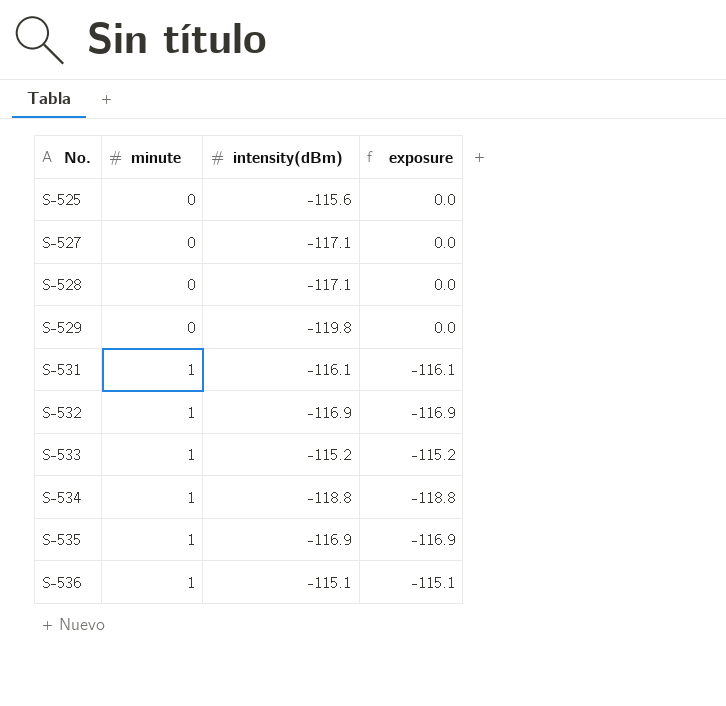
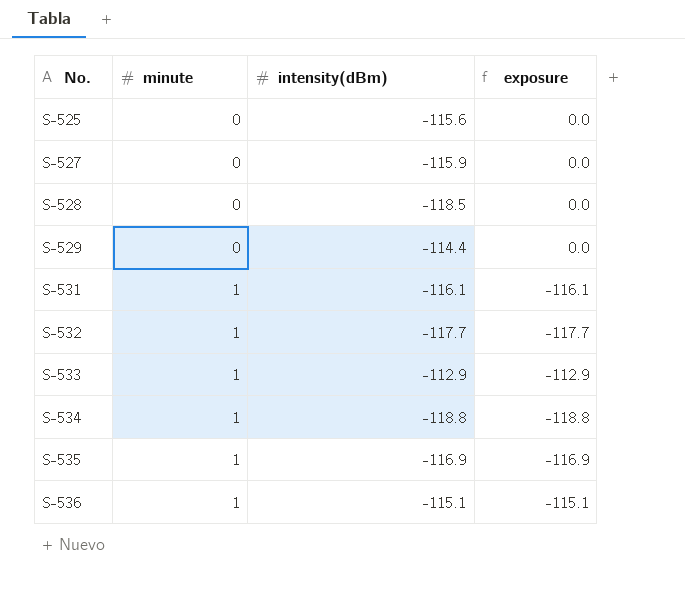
S-527 | intensity(dBm): -117.1 -> -115.9
S-528 | intensity(dBm): -117.1 -> -118.5
S-529 | intensity(dBm): -119.8 -> -114.4
S-532 | intensity(dBm): -116.9 -> -117.7
S-532 | exposure: -116.9 -> -117.7
S-533 | intensity(dBm): -115.2 -> -112.9
S-533 | exposure: -115.2 -> -112.9

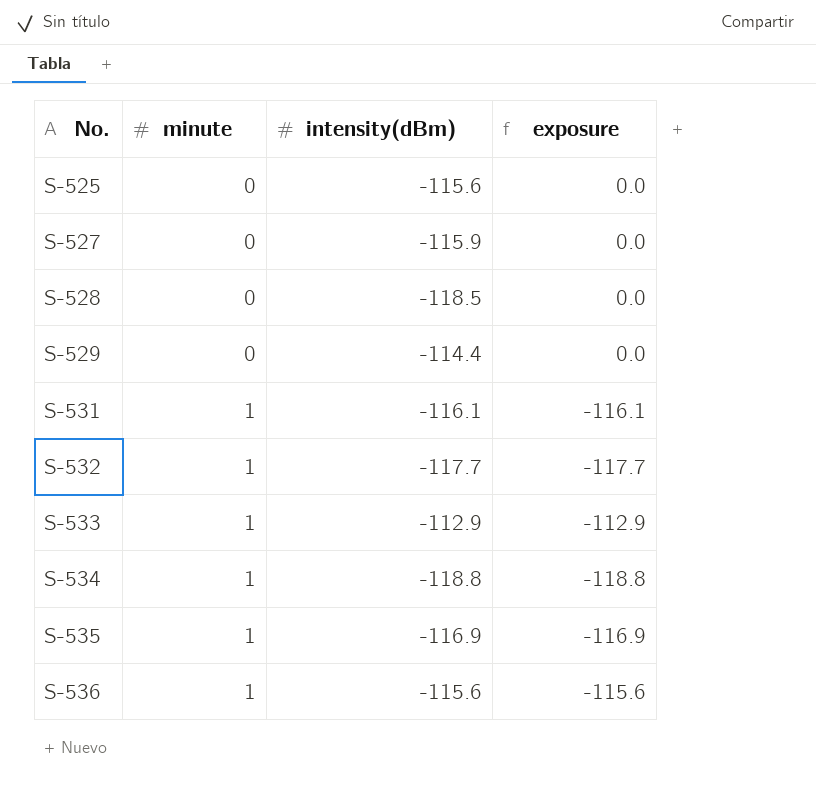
S-536 | intensity(dBm): -115.1 -> -115.6
S-536 | exposure: -115.1 -> -115.6

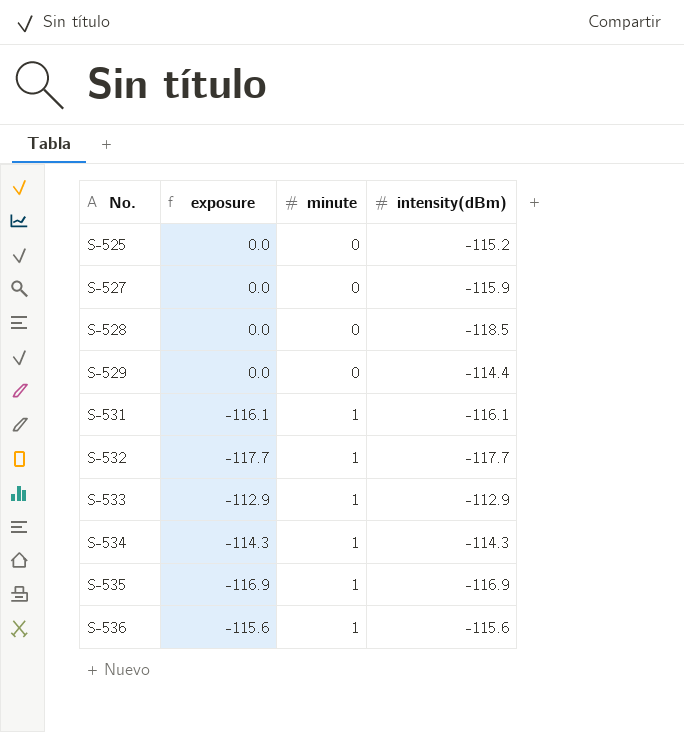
column exposure | position: 4 -> 2
S-525 | intensity(dBm): -115.6 -> -115.2
S-534 | exposure: -118.8 -> -114.3
S-534 | intensity(dBm): -118.8 -> -114.3

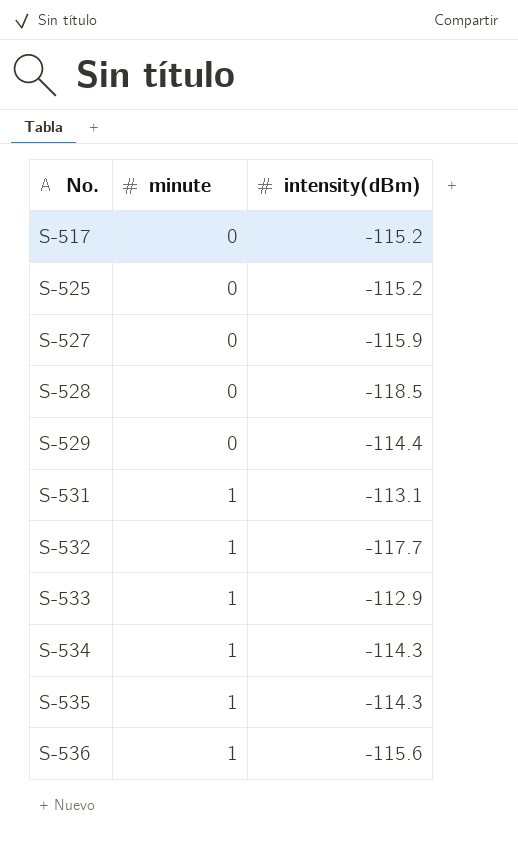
column exposure | formula: [minute] * [intensity(dBm)] -> none
row S-517: none -> 0 | -115.2
S-531 | intensity(dBm): -116.1 -> -113.1
S-535 | intensity(dBm): -116.9 -> -114.3

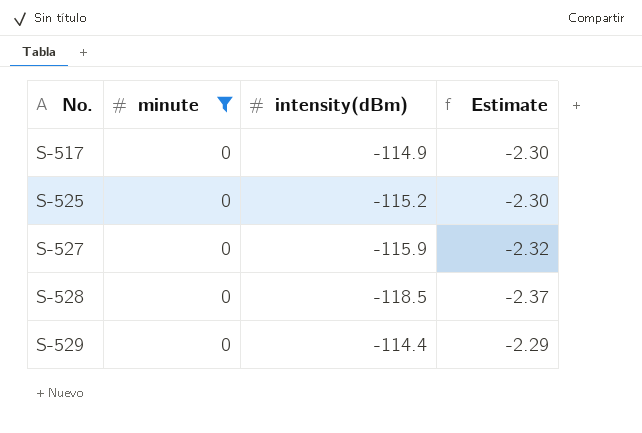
filter: none -> minute = 0
column Estimate | formula: none -> [intensity(dBm)] * 0.02
S-517 | intensity(dBm): -115.2 -> -114.9

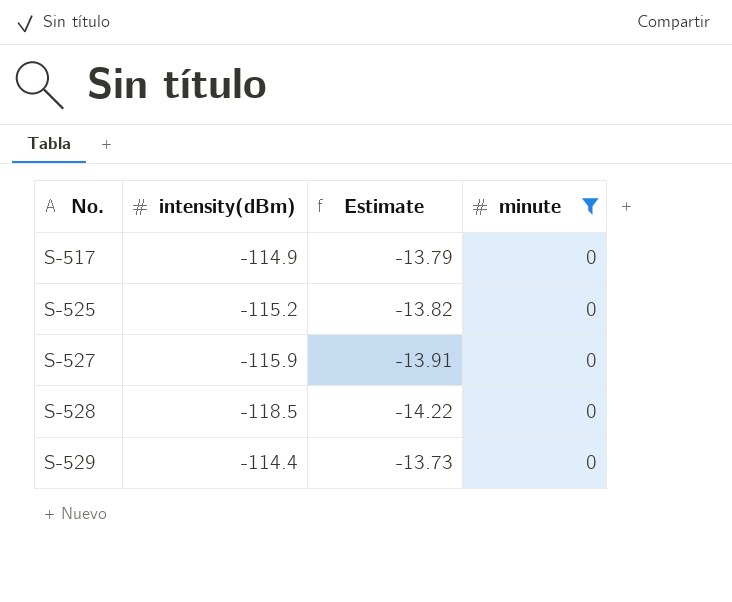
column Estimate | formula: [intensity(dBm)] * 0.02 -> [intensity(dBm)] * 0.12
column minute | position: 2 -> 4

